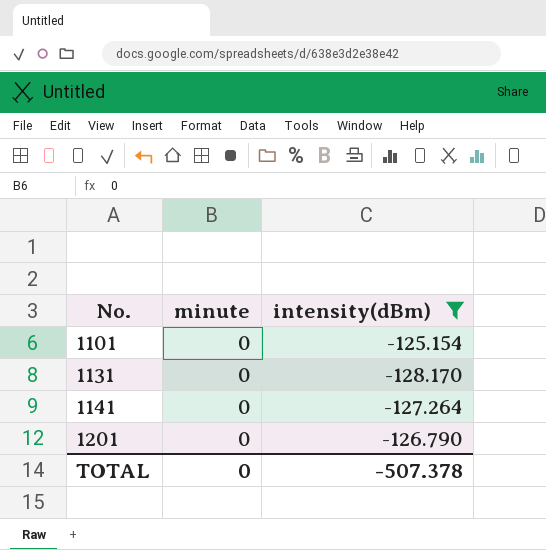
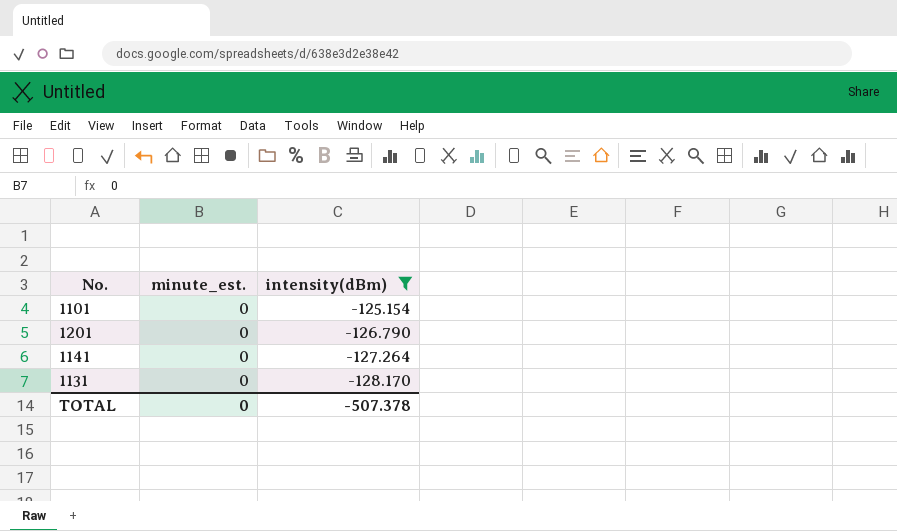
row order: No. ascending -> intensity(dBm) descending
column name: minute -> minute_est.

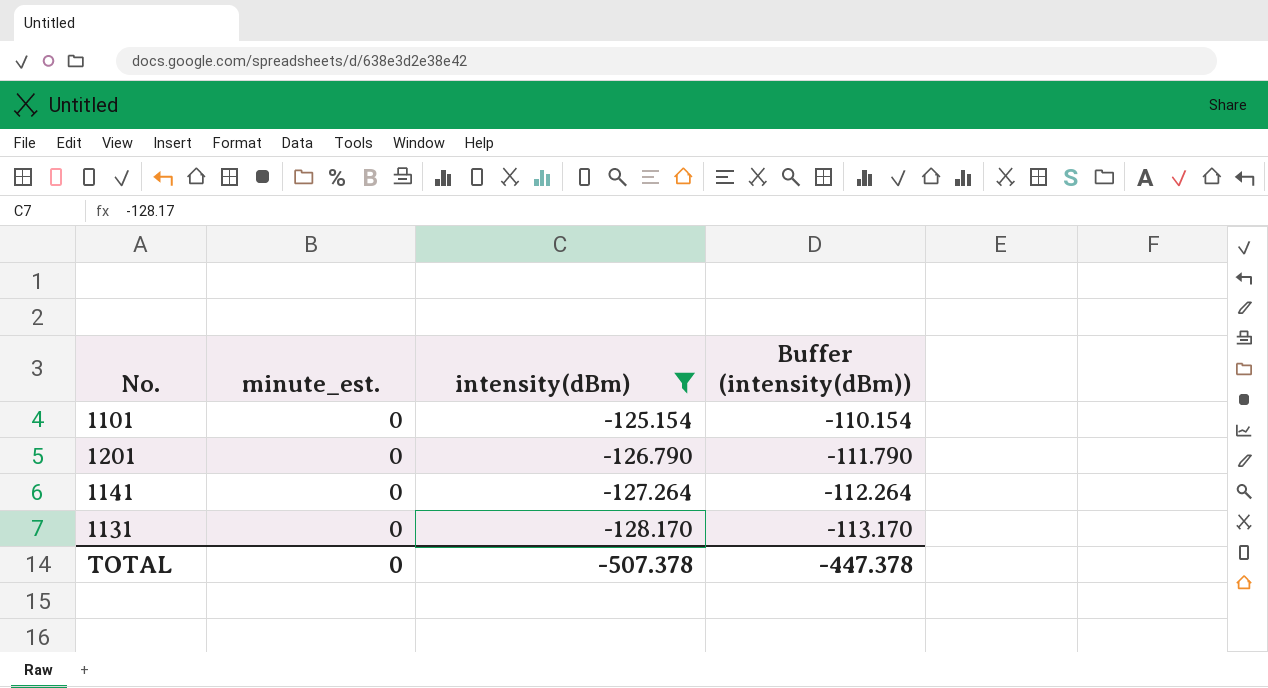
column Buffer (intensity(dBm)) | formula: none -> [intensity(dBm)] + 15

